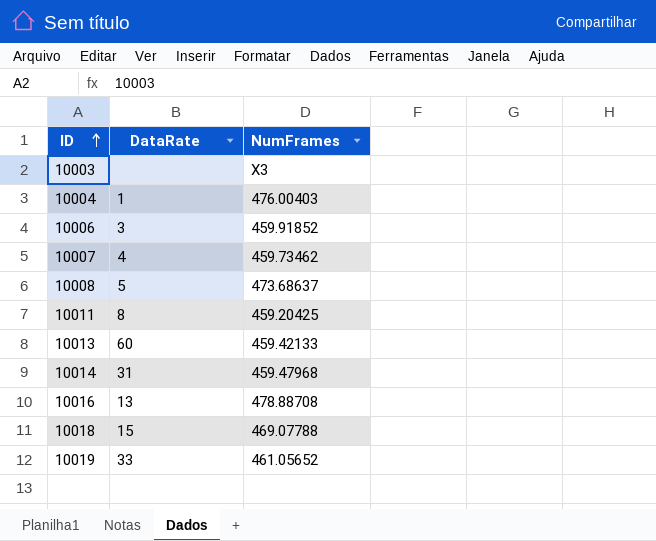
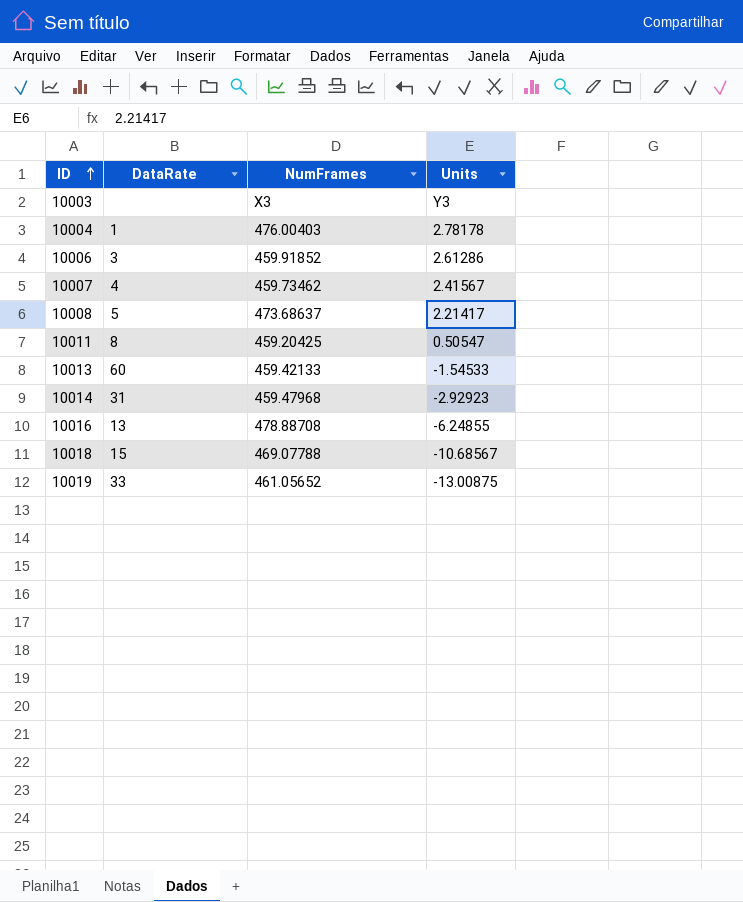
column Units | position: none -> 4

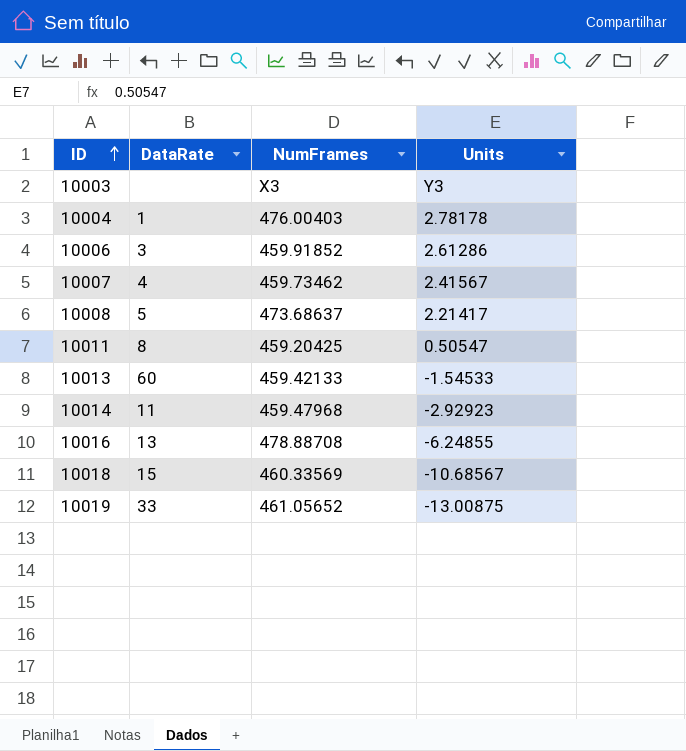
10014 | DataRate: 31 -> 11
10018 | NumFrames: 469.07788 -> 460.33569

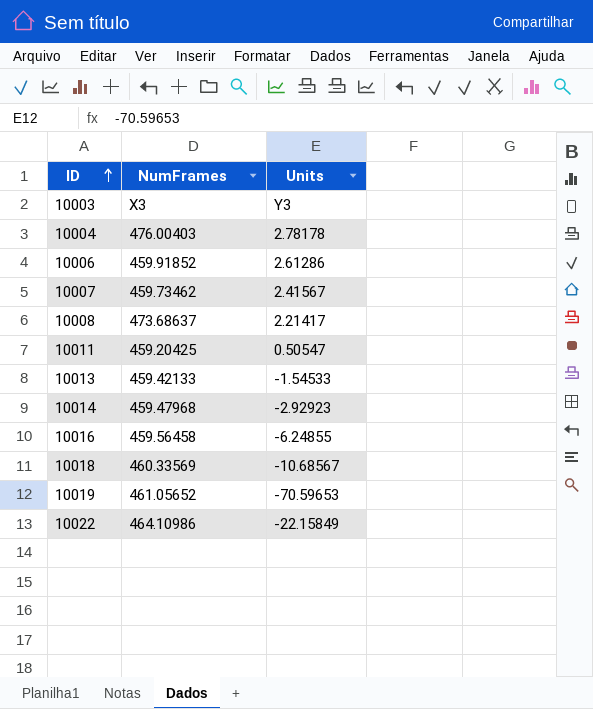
column DataRate | position: 2 -> none
10016 | NumFrames: 478.88708 -> 459.56458
10019 | Units: -13.00875 -> -70.59653
row 10022: none -> 464.10986 | -22.15849

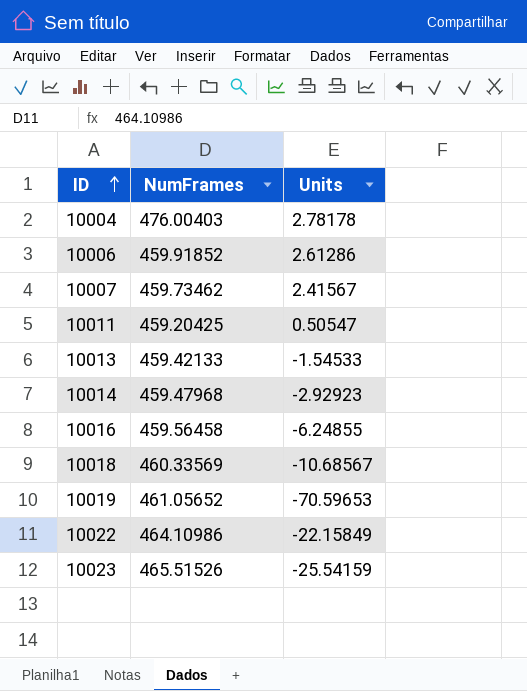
row 10003: X3 | Y3 -> none
row 10008: 473.68637 | 2.21417 -> none
row 10023: none -> 465.51526 | -25.54159

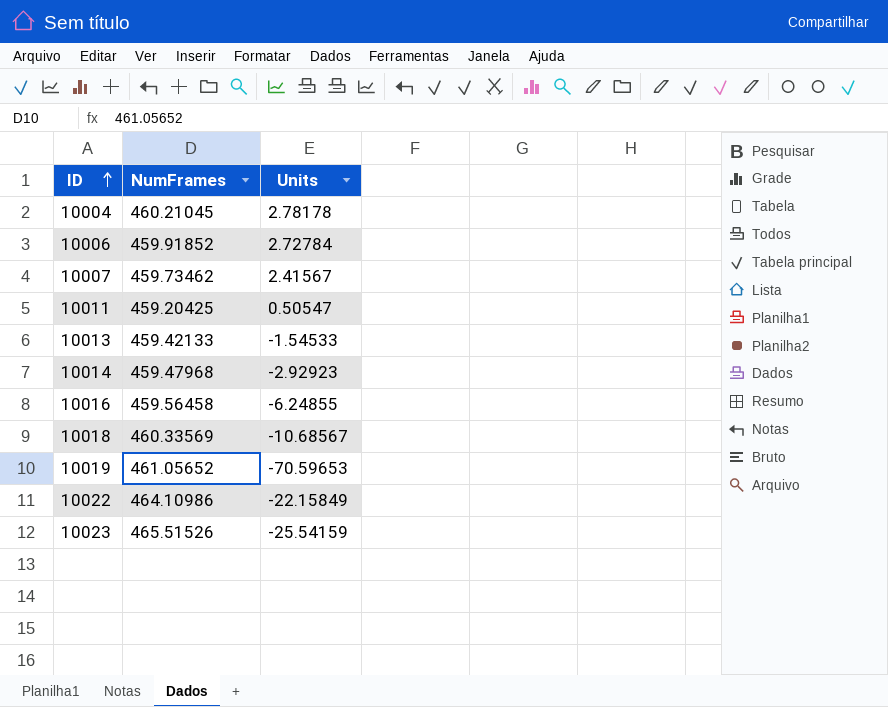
10004 | NumFrames: 476.00403 -> 460.21045
10006 | Units: 2.61286 -> 2.72784

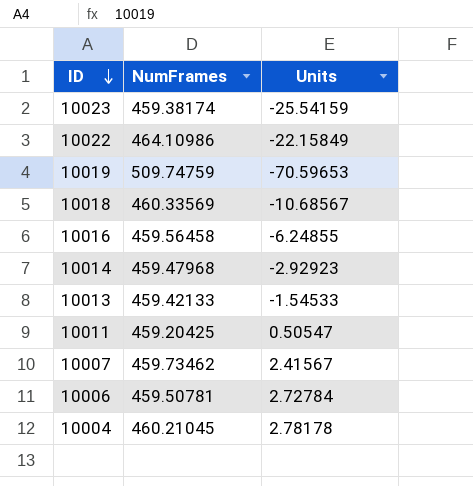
row order: ID ascending -> ID descending
10023 | NumFrames: 465.51526 -> 459.38174
10019 | NumFrames: 461.05652 -> 509.74759
10006 | NumFrames: 459.91852 -> 459.50781

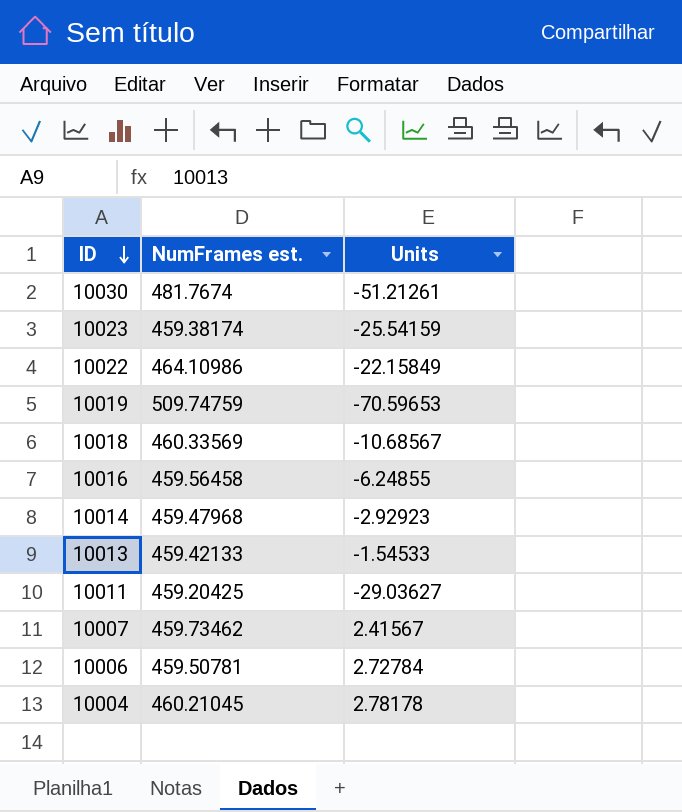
column name: NumFrames -> NumFrames est.
row 10030: none -> 481.7674 | -51.21261
10011 | Units: 0.50547 -> -29.03627

